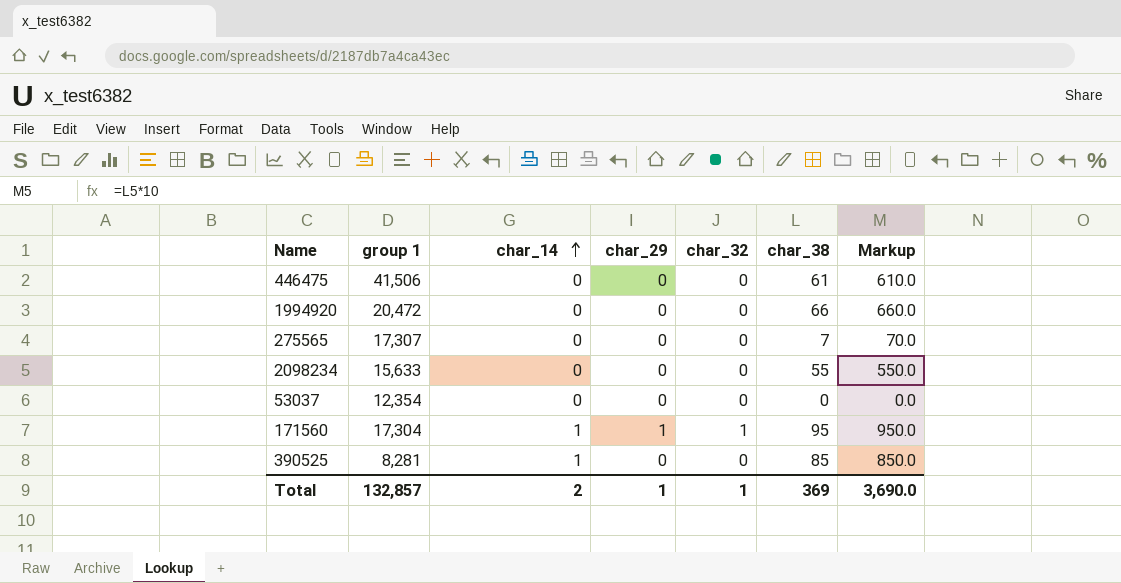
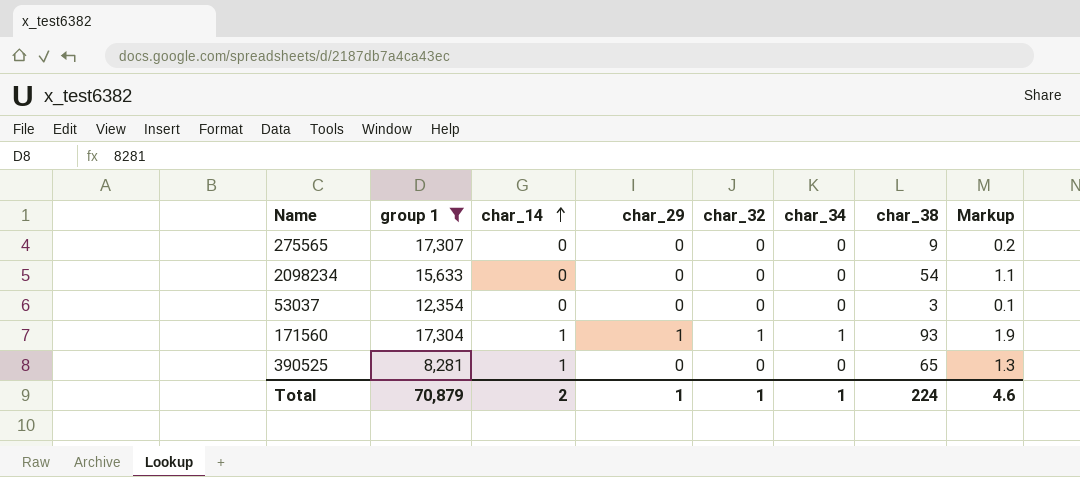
filter: none -> group 1 <= 17,307
column char_34 | position: none -> 6
column Markup | formula: [char_38] * 10 -> [char_38] * 0.02
275565 | char_38: 7 -> 9
2098234 | char_38: 55 -> 54
53037 | char_38: 0 -> 3
171560 | char_38: 95 -> 93
390525 | char_38: 85 -> 65
Total | group 1: 132,857 -> 70,879
Total | char_38: 369 -> 224
Total | Markup: 3,690.0 -> 4.6

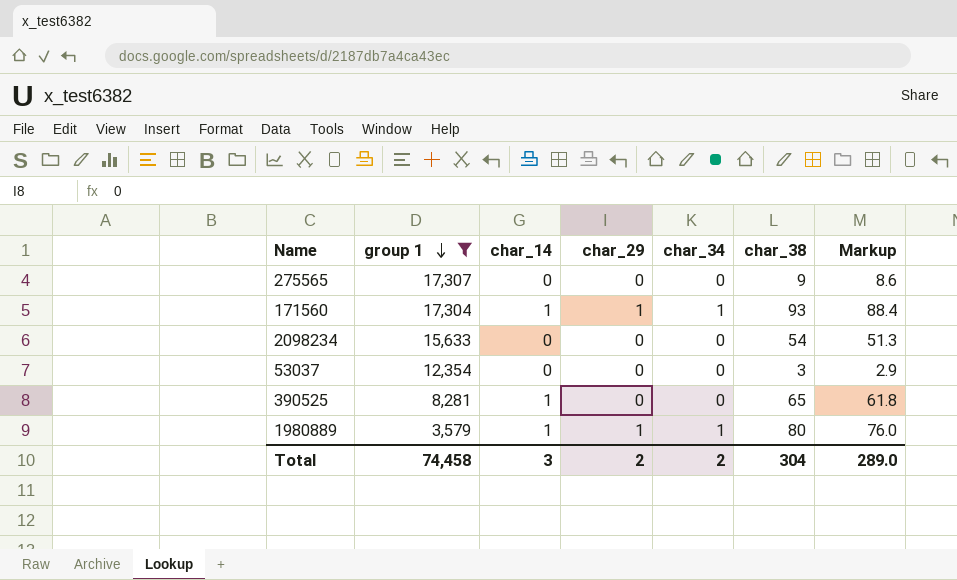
row order: char_14 ascending -> group 1 descending
column char_32 | position: 5 -> none
column Markup | formula: [char_38] * 0.02 -> [char_38] * 0.95
row 1980889: none -> 3,579 | 1 | 1 | 1 | 80 | 76.0
Total | group 1: 70,879 -> 74,458
Total | char_14: 2 -> 3
Total | char_29: 1 -> 2
Total | char_34: 1 -> 2
Total | char_38: 224 -> 304
Total | Markup: 4.6 -> 289.0

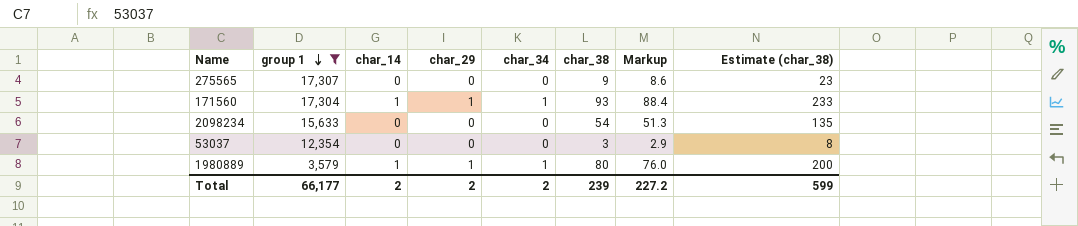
column Estimate (char_38) | formula: none -> [char_38] * 2.5
row 390525: 8,281 | 1 | 0 | 0 | 65 | 61.8 -> none
Total | group 1: 74,458 -> 66,177
Total | char_14: 3 -> 2
Total | char_38: 304 -> 239
Total | Markup: 289.0 -> 227.2

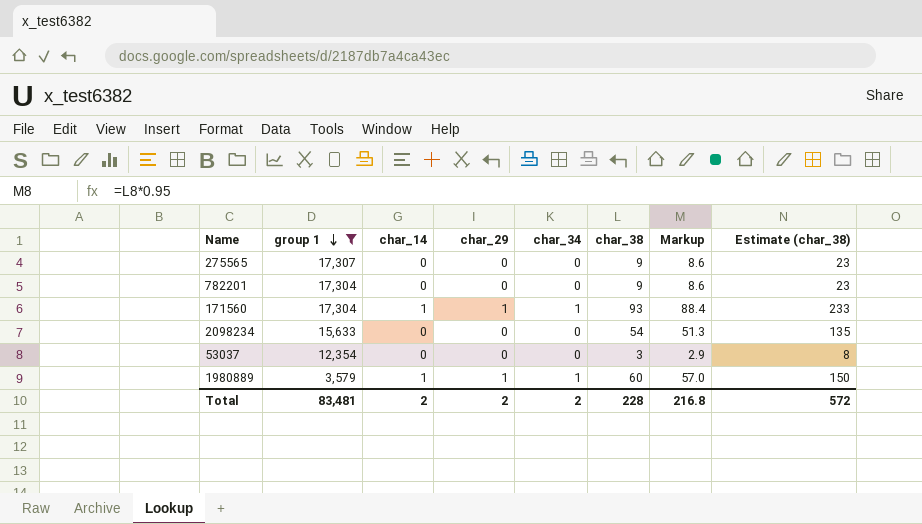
row 782201: none -> 17,304 | 0 | 0 | 0 | 9 | 8.6 | 23
1980889 | char_38: 80 -> 60
1980889 | Markup: 76.0 -> 57.0
1980889 | Estimate (char_38): 200 -> 150
Total | group 1: 66,177 -> 83,481
Total | char_38: 239 -> 228
Total | Markup: 227.2 -> 216.8
Total | Estimate (char_38): 599 -> 572

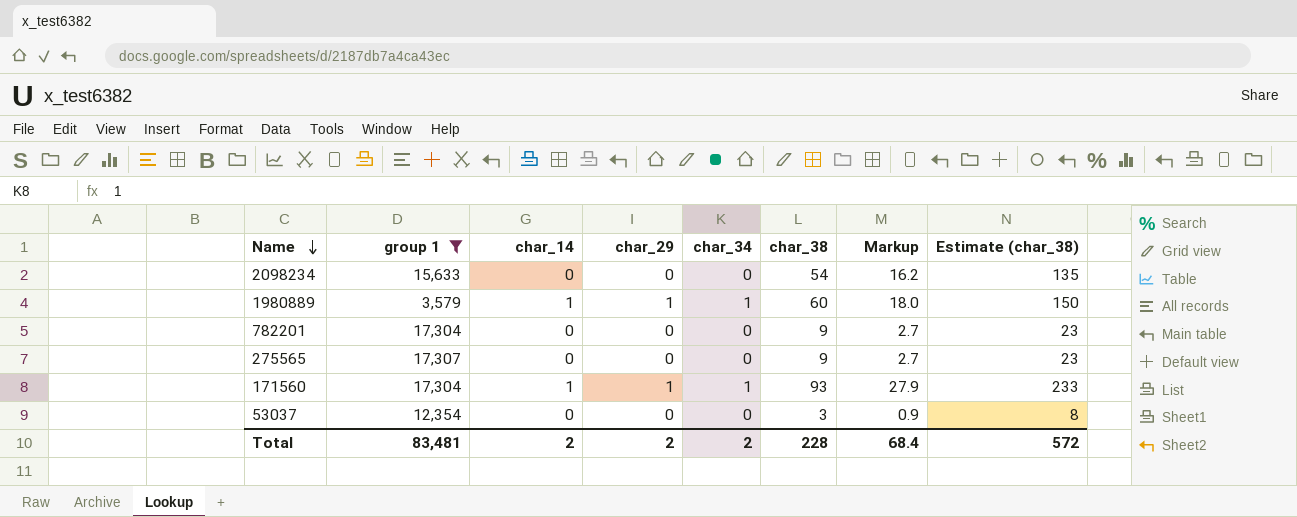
row order: group 1 descending -> Name descending
column Markup | formula: [char_38] * 0.95 -> [char_38] * 0.3
Total | Markup: 216.8 -> 68.4

